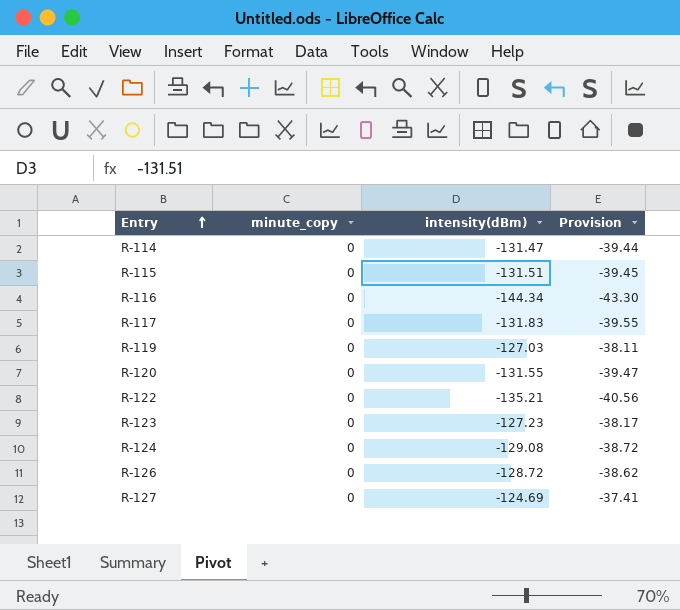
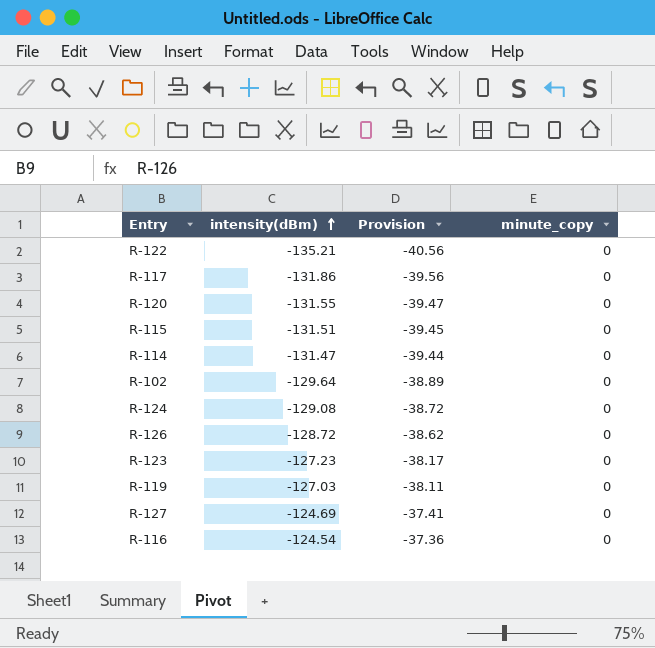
row order: Entry ascending -> intensity(dBm) ascending
column minute_copy | position: 2 -> 4
R-117 | intensity(dBm): -131.83 -> -131.86
R-117 | Provision: -39.55 -> -39.56
row R-102: none -> -129.64 | -38.89 | 0
R-116 | intensity(dBm): -144.34 -> -124.54
R-116 | Provision: -43.30 -> -37.36

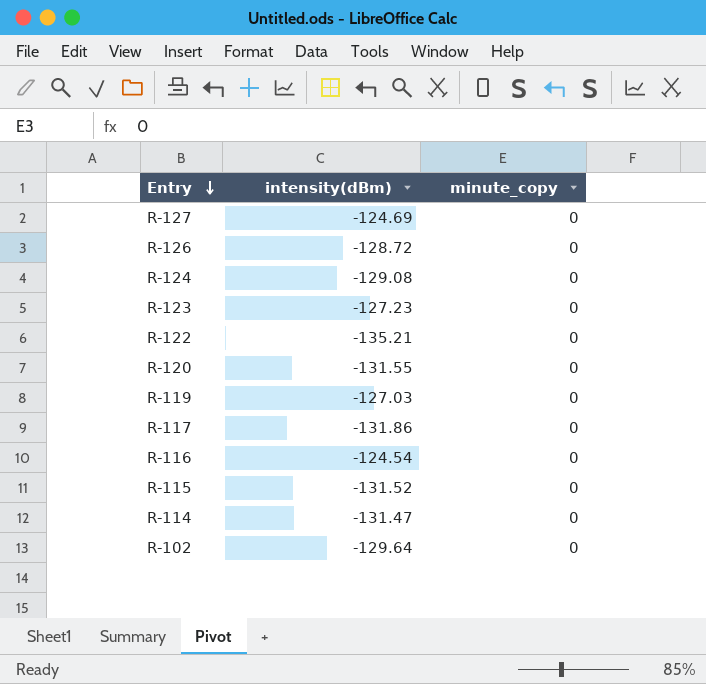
row order: intensity(dBm) ascending -> Entry descending
column Provision | formula: [intensity(dBm)] * 0.3 -> none
R-115 | intensity(dBm): -131.51 -> -131.52

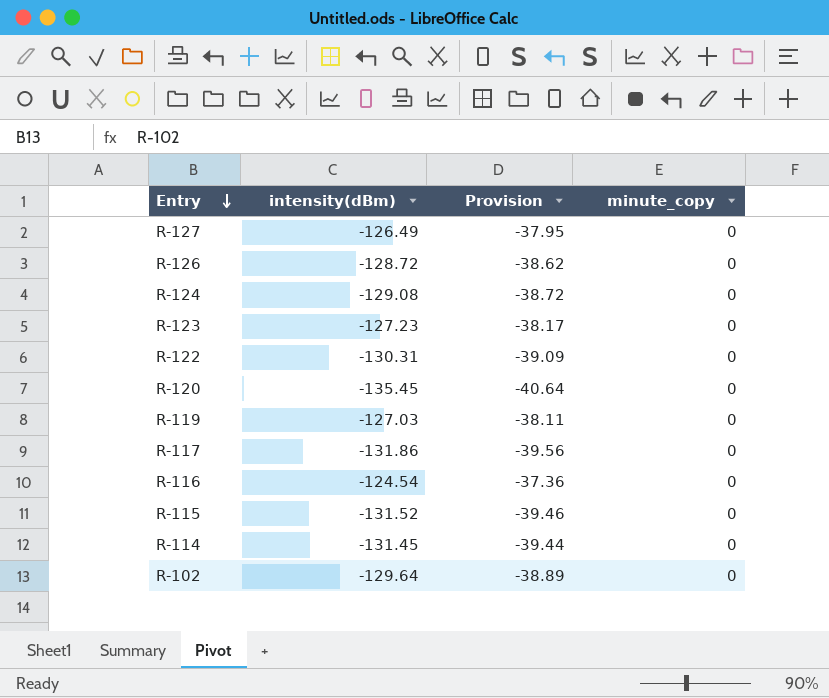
column Provision | formula: none -> [intensity(dBm)] * 0.3
R-127 | intensity(dBm): -124.69 -> -126.49
R-122 | intensity(dBm): -135.21 -> -130.31
R-120 | intensity(dBm): -131.55 -> -135.45
R-114 | intensity(dBm): -131.47 -> -131.45

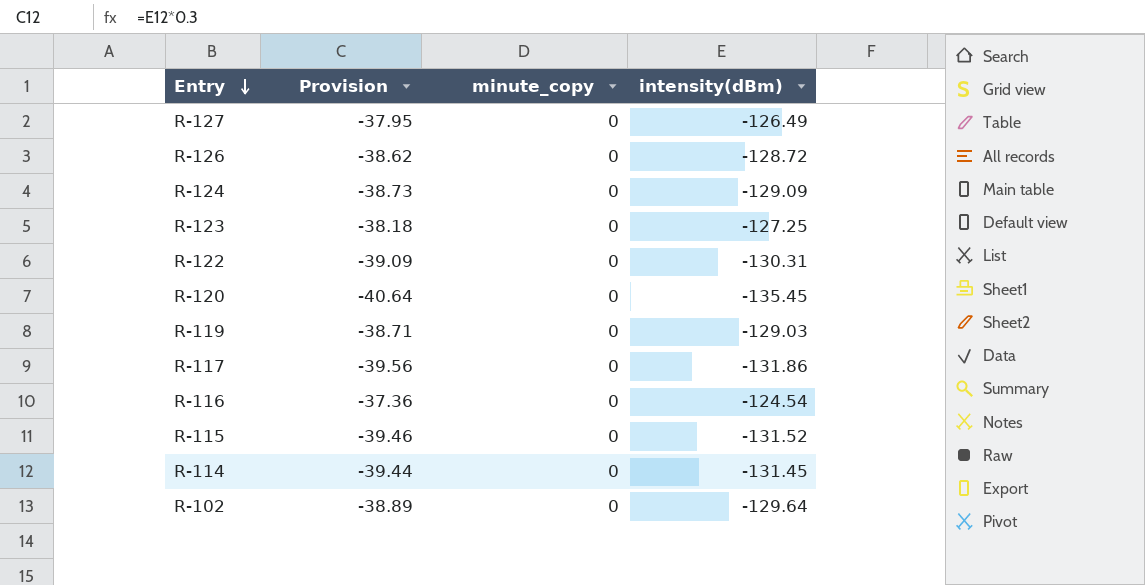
column intensity(dBm) | position: 2 -> 4
R-124 | Provision: -38.72 -> -38.73
R-124 | intensity(dBm): -129.08 -> -129.09
R-123 | Provision: -38.17 -> -38.18
R-123 | intensity(dBm): -127.23 -> -127.25
R-119 | Provision: -38.11 -> -38.71
R-119 | intensity(dBm): -127.03 -> -129.03

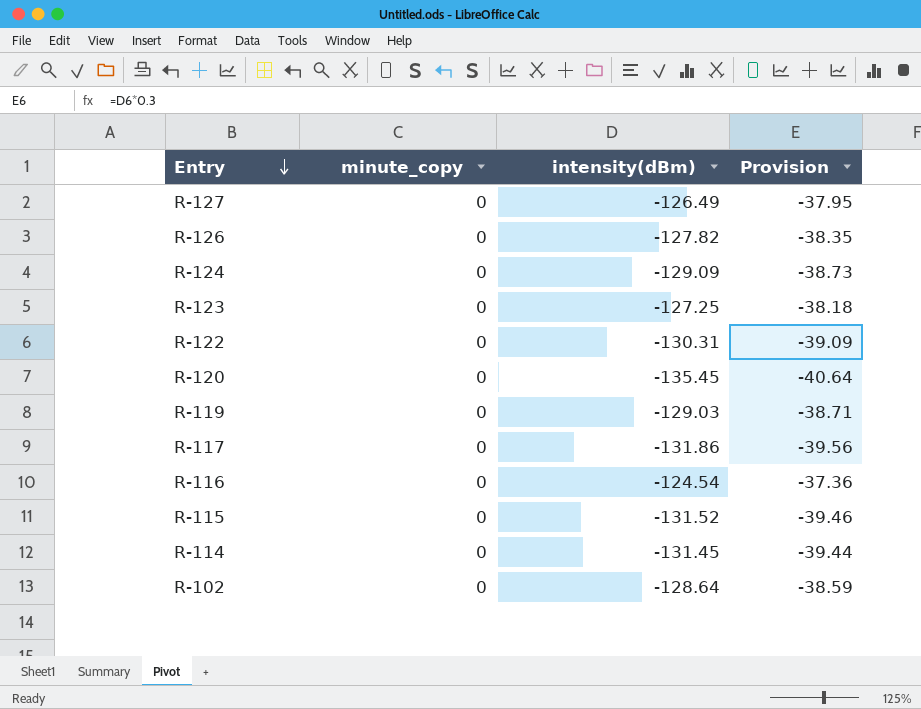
column Provision | position: 2 -> 4
R-126 | intensity(dBm): -128.72 -> -127.82
R-126 | Provision: -38.62 -> -38.35
R-102 | intensity(dBm): -129.64 -> -128.64
R-102 | Provision: -38.89 -> -38.59

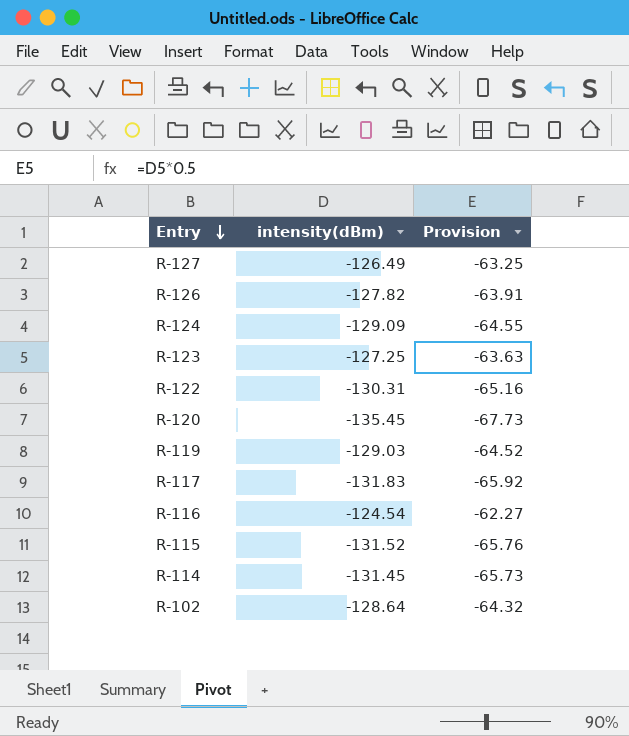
column minute_copy | position: 2 -> none
column Provision | formula: [intensity(dBm)] * 0.3 -> [intensity(dBm)] * 0.5
R-117 | intensity(dBm): -131.86 -> -131.83

